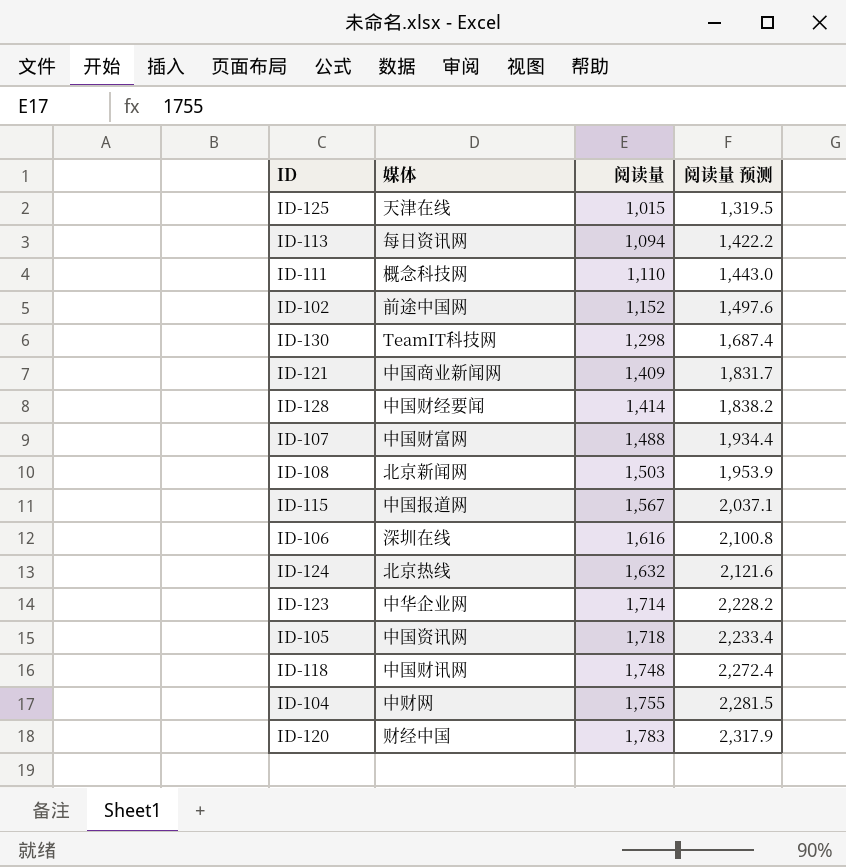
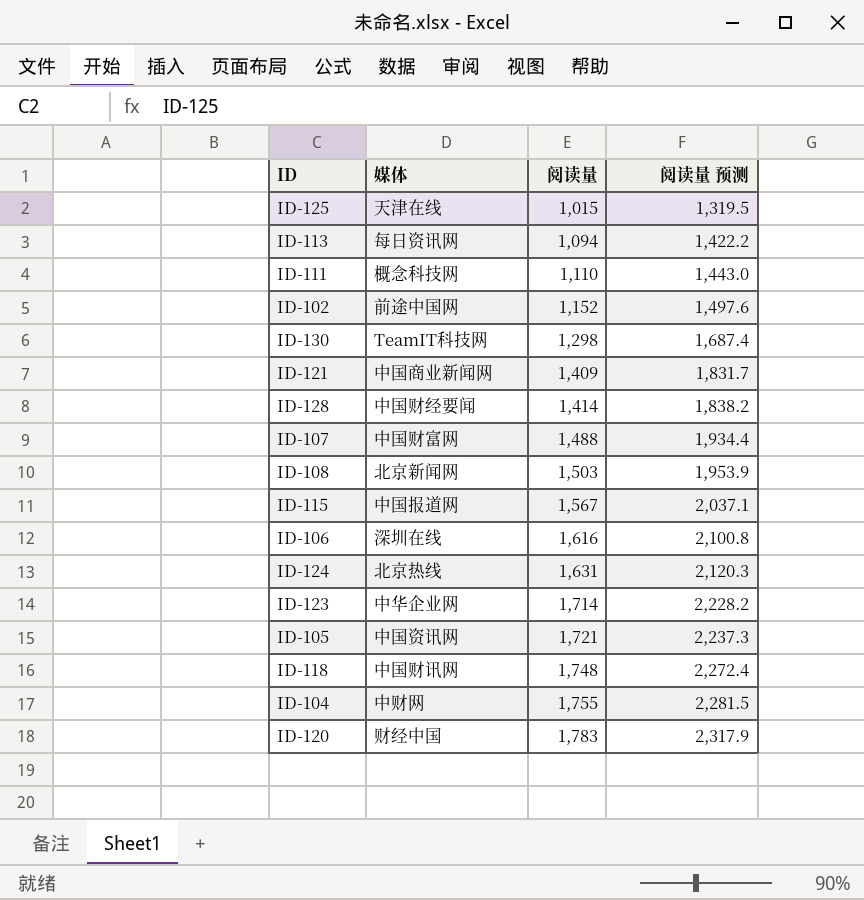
ID-124 | 阅读量: 1,632 -> 1,631
ID-124 | 阅读量 预测: 2,121.6 -> 2,120.3
ID-105 | 阅读量: 1,718 -> 1,721
ID-105 | 阅读量 预测: 2,233.4 -> 2,237.3

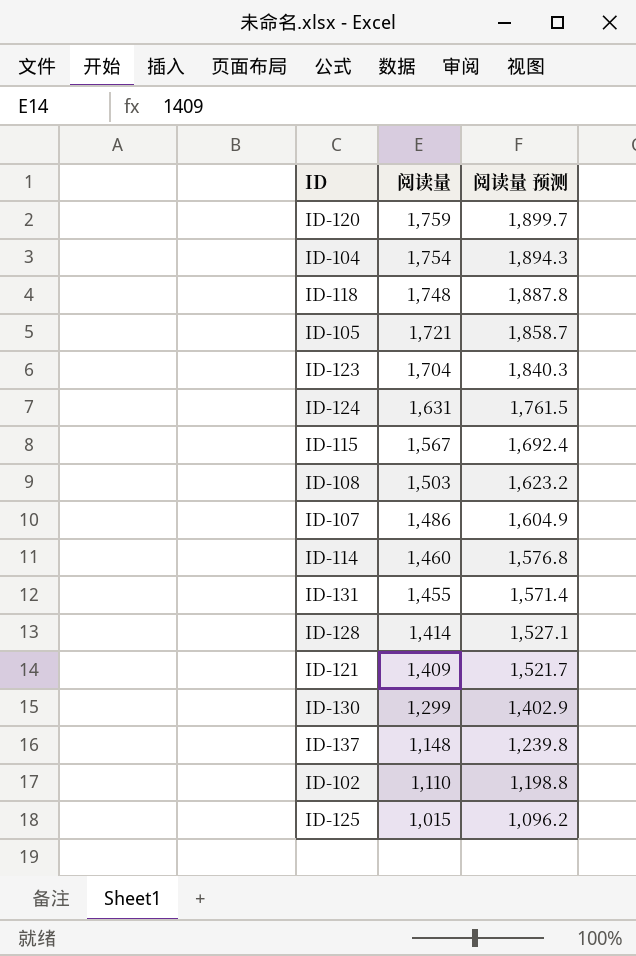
row order: 阅读量 ascending -> 阅读量 descending
column 媒体 | position: 2 -> none
column 阅读量 预测 | formula: [阅读量] * 1.3 -> [阅读量] * 1.08
row ID-113: 每日资讯网 | 1,094 | 1,422.2 -> none
row ID-111: 概念科技网 | 1,110 | 1,443.0 -> none
row ID-106: 深圳在线 | 1,616 | 2,100.8 -> none
ID-120 | 阅读量: 1,783 -> 1,759
ID-104 | 阅读量: 1,755 -> 1,754
ID-123 | 阅读量: 1,714 -> 1,704
ID-107 | 阅读量: 1,488 -> 1,486
row ID-114: none -> 1,460 | 1,576.8
row ID-131: none -> 1,455 | 1,571.4
ID-130 | 阅读量: 1,298 -> 1,299
row ID-137: none -> 1,148 | 1,239.8
ID-102 | 阅读量: 1,152 -> 1,110

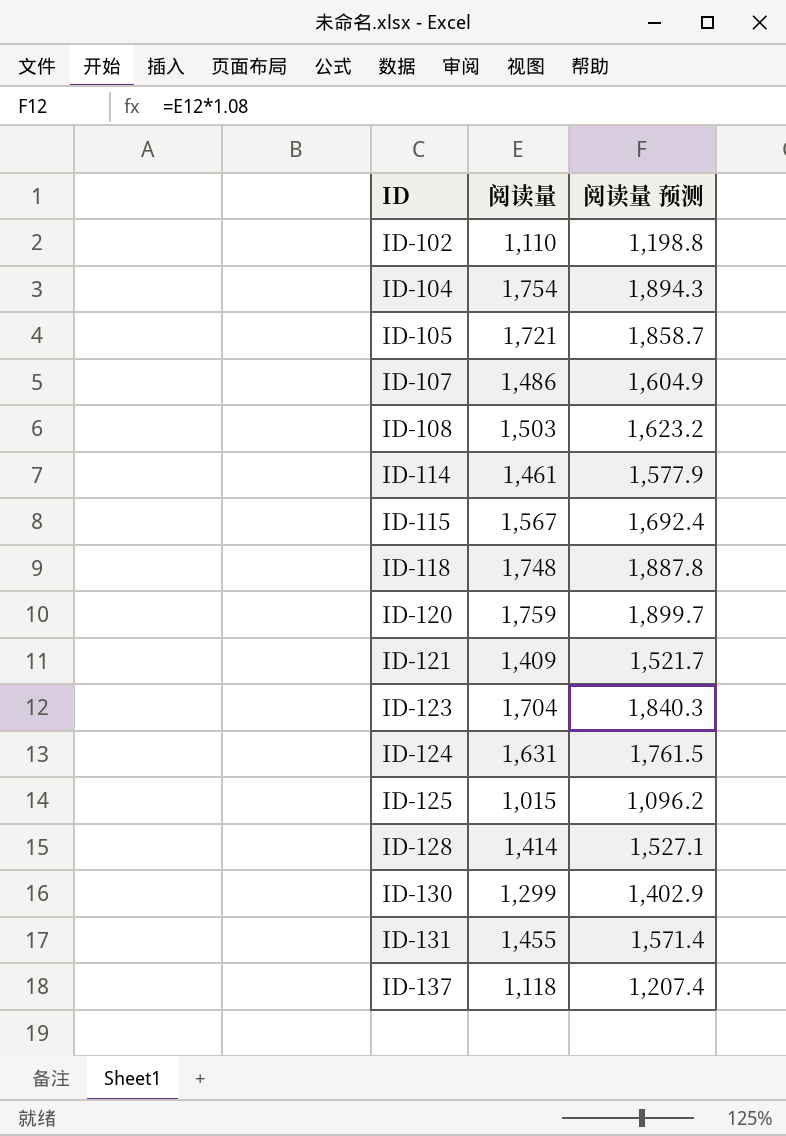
row order: 阅读量 descending -> ID ascending
ID-114 | 阅读量: 1,460 -> 1,461
ID-114 | 阅读量 预测: 1,576.8 -> 1,577.9
ID-137 | 阅读量: 1,148 -> 1,118
ID-137 | 阅读量 预测: 1,239.8 -> 1,207.4

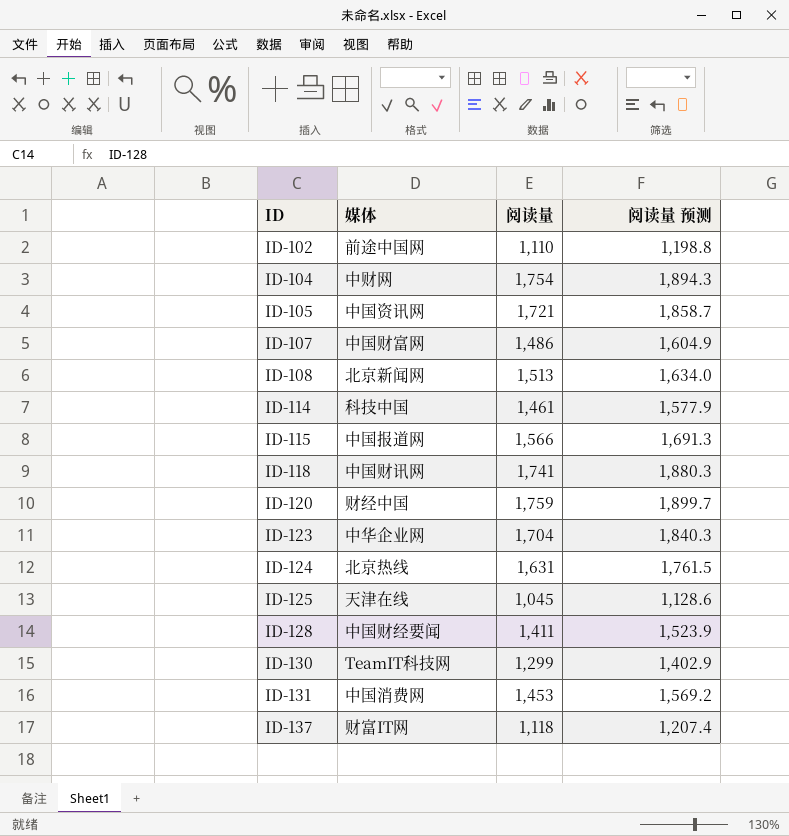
column 媒体 | position: none -> 2
row ID-121: 1,409 | 1,521.7 -> none
ID-108 | 阅读量: 1,503 -> 1,513
ID-108 | 阅读量 预测: 1,623.2 -> 1,634.0
ID-115 | 阅读量: 1,567 -> 1,566
ID-115 | 阅读量 预测: 1,692.4 -> 1,691.3
ID-118 | 阅读量: 1,748 -> 1,741
ID-118 | 阅读量 预测: 1,887.8 -> 1,880.3
ID-125 | 阅读量: 1,015 -> 1,045
ID-125 | 阅读量 预测: 1,096.2 -> 1,128.6
ID-128 | 阅读量: 1,414 -> 1,411
ID-128 | 阅读量 预测: 1,527.1 -> 1,523.9
ID-131 | 阅读量: 1,455 -> 1,453
ID-131 | 阅读量 预测: 1,571.4 -> 1,569.2

